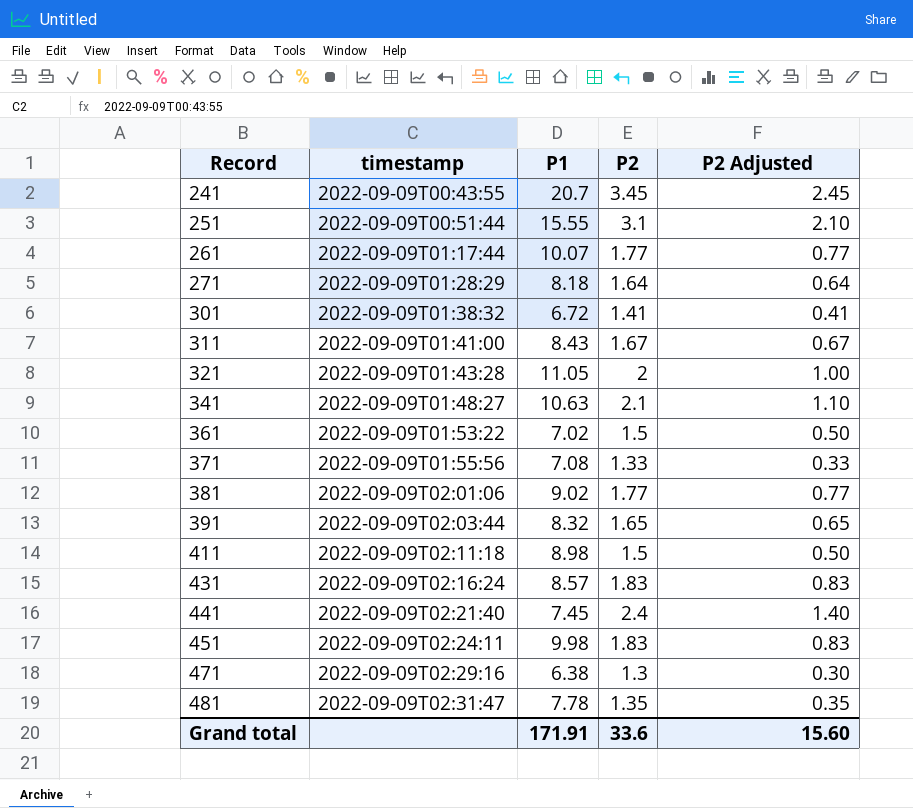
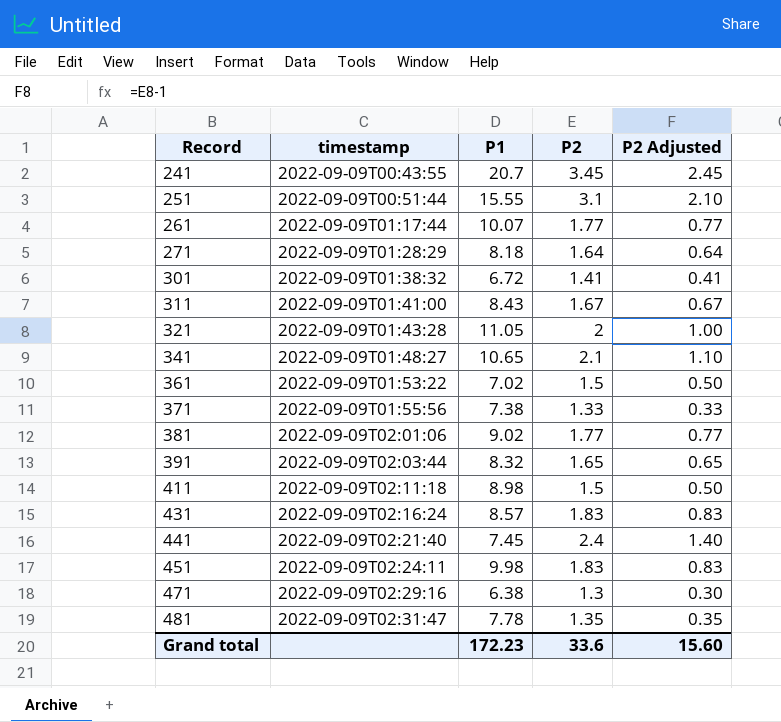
341 | P1: 10.63 -> 10.65
371 | P1: 7.08 -> 7.38
Grand total | P1: 171.91 -> 172.23

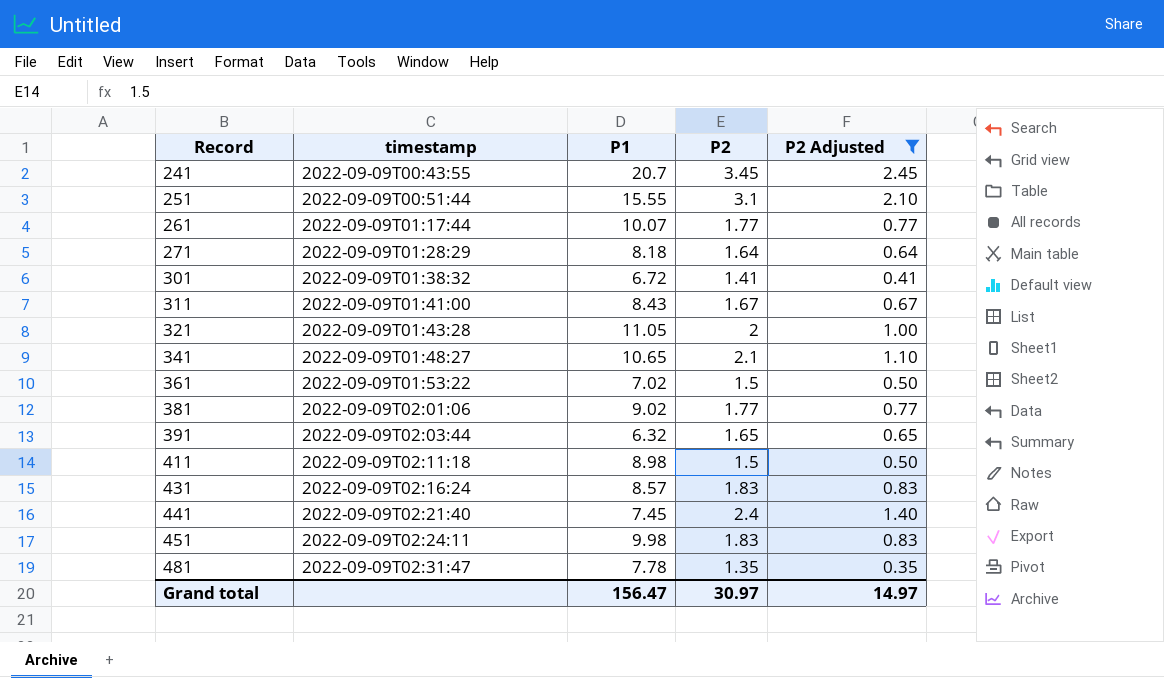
filter: none -> P2 Adjusted >= 0.35
391 | P1: 8.32 -> 6.32
Grand total | P1: 172.23 -> 156.47
Grand total | P2: 33.6 -> 30.97
Grand total | P2 Adjusted: 15.60 -> 14.97

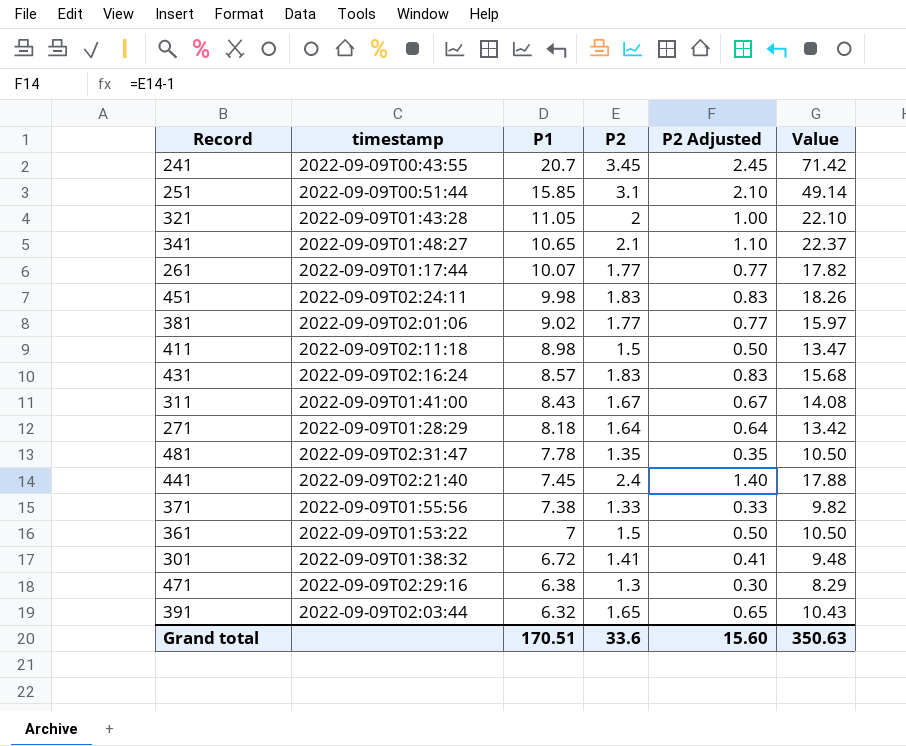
filter: P2 Adjusted >= 0.35 -> none
row order: Record ascending -> P1 descending
column Value | formula: none -> [P1] * [P2]
251 | P1: 15.55 -> 15.85
361 | P1: 7.02 -> 7
Grand total | P1: 156.47 -> 170.51
Grand total | P2: 30.97 -> 33.6
Grand total | P2 Adjusted: 14.97 -> 15.60

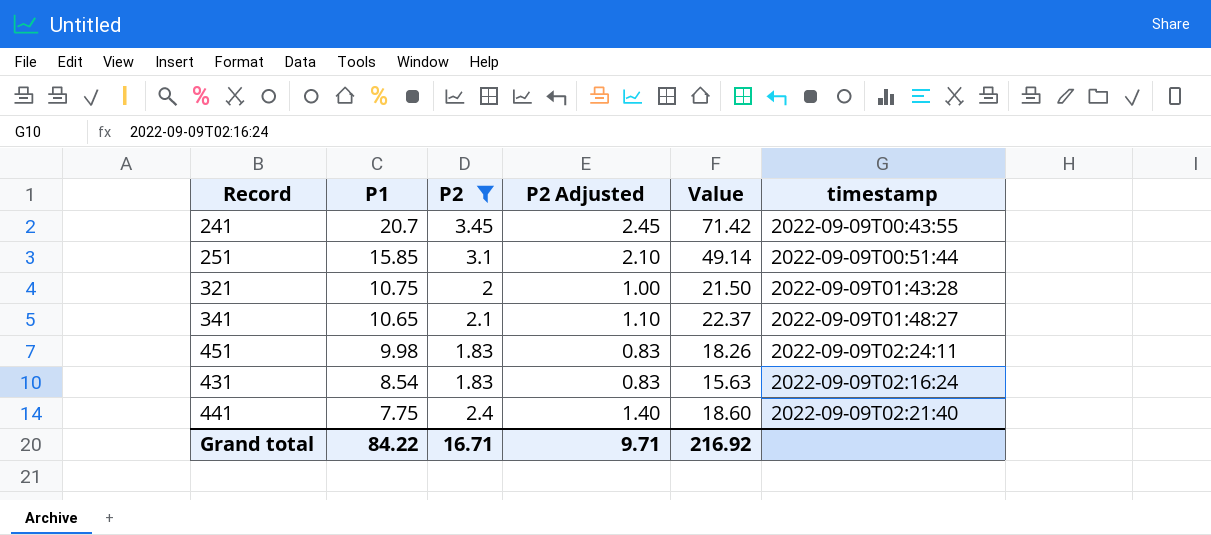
filter: none -> P2 >= 1.83
column timestamp | position: 2 -> 6
321 | P1: 11.05 -> 10.75
321 | Value: 22.10 -> 21.50
431 | P1: 8.57 -> 8.54
431 | Value: 15.68 -> 15.63
441 | P1: 7.45 -> 7.75
441 | Value: 17.88 -> 18.60
Grand total | P1: 170.51 -> 84.22
Grand total | P2: 33.6 -> 16.71
Grand total | P2 Adjusted: 15.60 -> 9.71
Grand total | Value: 350.63 -> 216.92

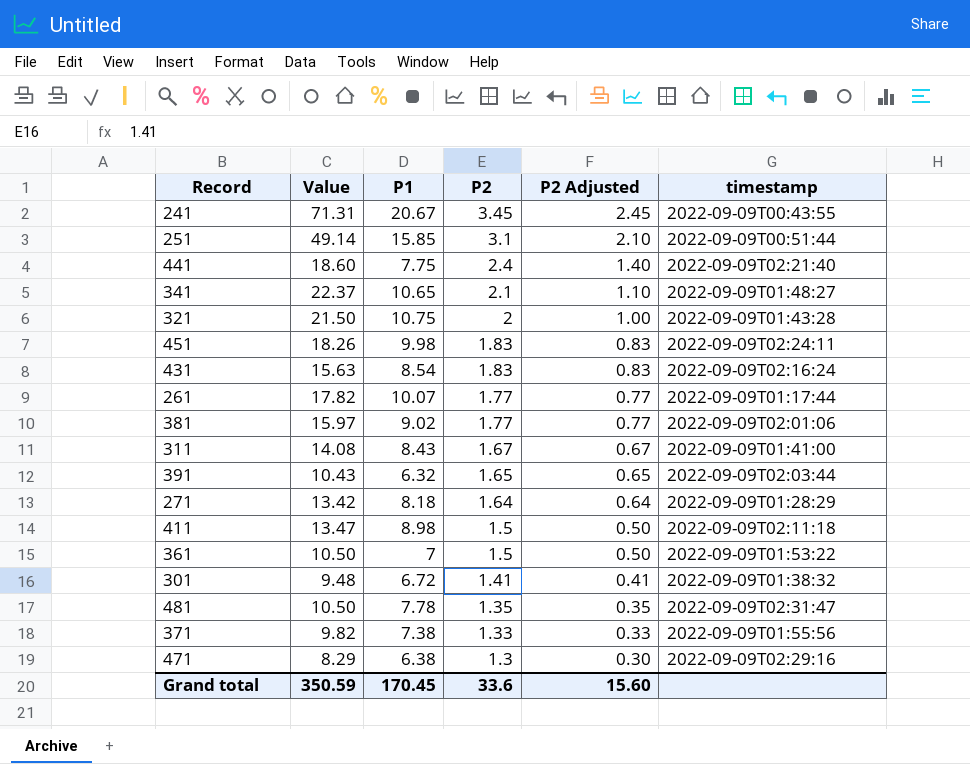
filter: P2 >= 1.83 -> none
row order: P1 descending -> P2 descending
column Value | position: 5 -> 2
241 | Value: 71.42 -> 71.31
241 | P1: 20.7 -> 20.67
Grand total | Value: 216.92 -> 350.59
Grand total | P1: 84.22 -> 170.45
Grand total | P2: 16.71 -> 33.6
Grand total | P2 Adjusted: 9.71 -> 15.60

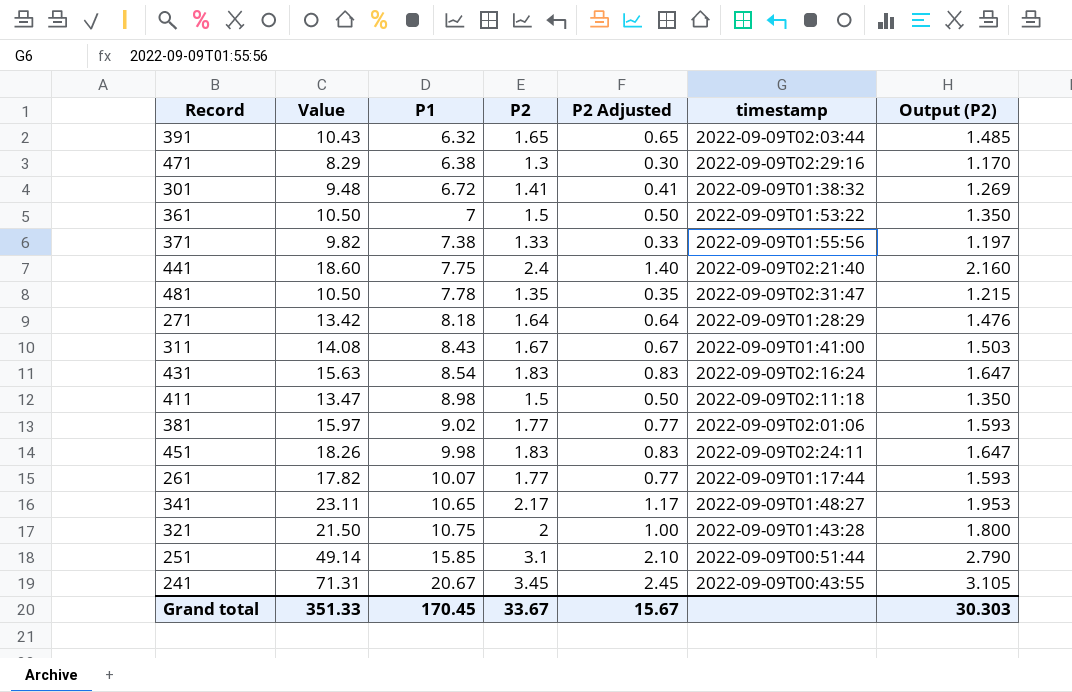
row order: P2 descending -> P1 ascending
column Output (P2) | formula: none -> [P2] * 0.9
341 | Value: 22.37 -> 23.11
341 | P2: 2.1 -> 2.17
341 | P2 Adjusted: 1.10 -> 1.17
Grand total | Value: 350.59 -> 351.33
Grand total | P2: 33.6 -> 33.67
Grand total | P2 Adjusted: 15.60 -> 15.67

